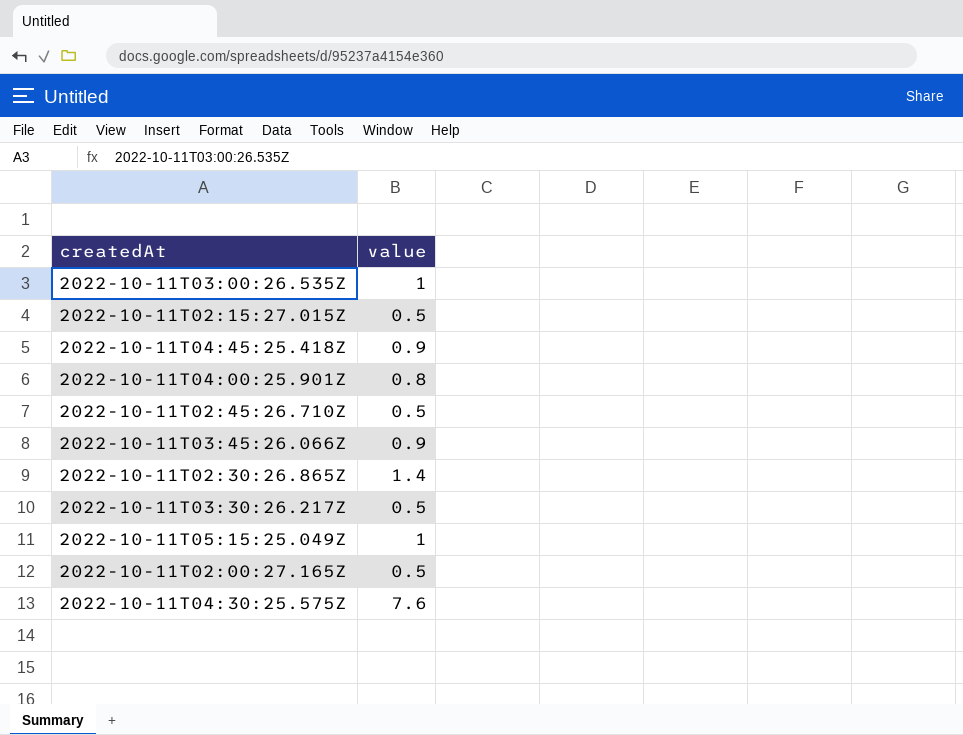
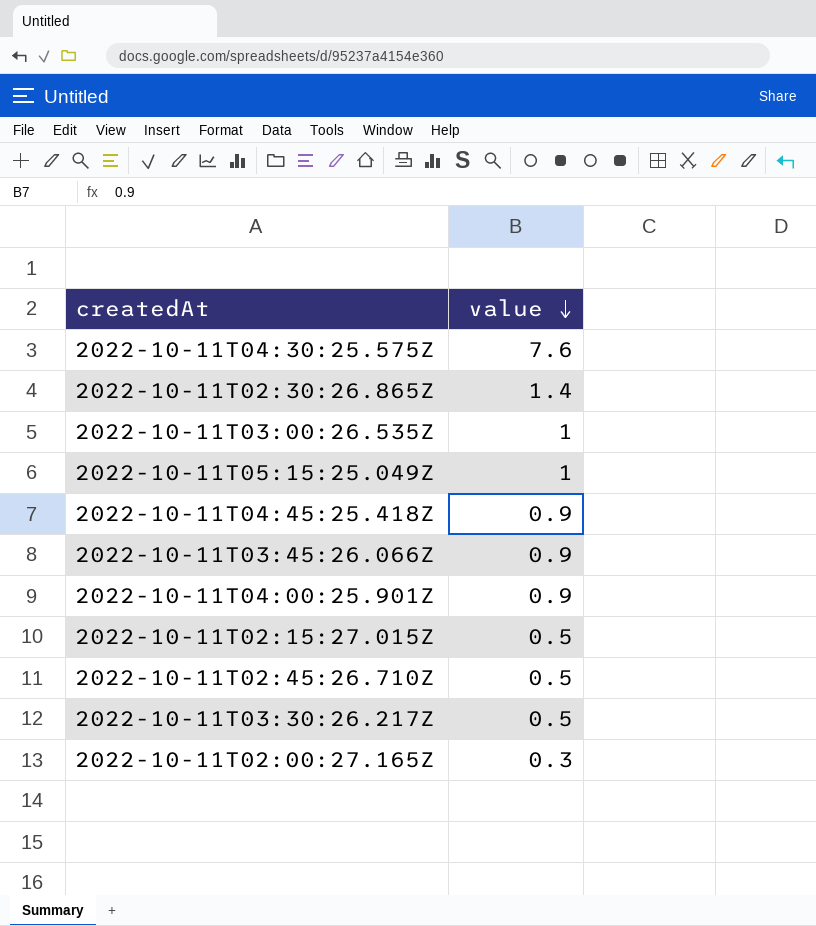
row order: none -> value descending
2022-10-11T04:00:25.901Z | value: 0.8 -> 0.9
2022-10-11T02:00:27.165Z | value: 0.5 -> 0.3

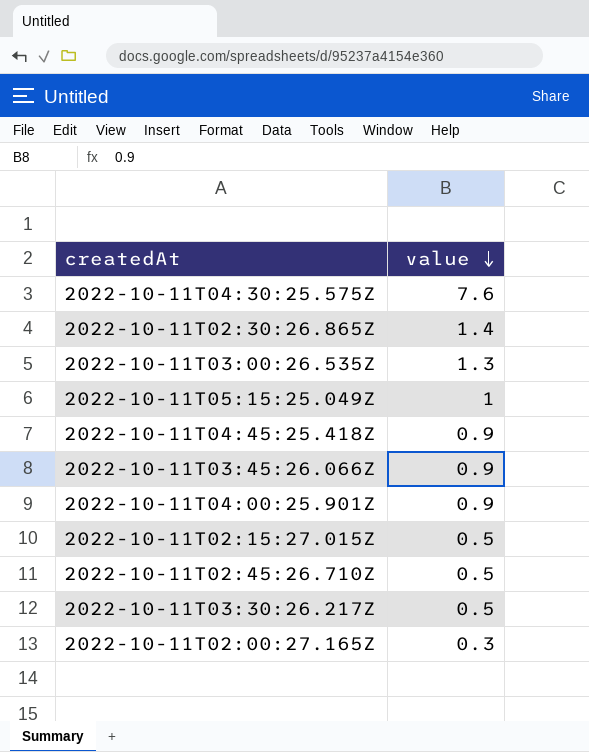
2022-10-11T03:00:26.535Z | value: 1 -> 1.3

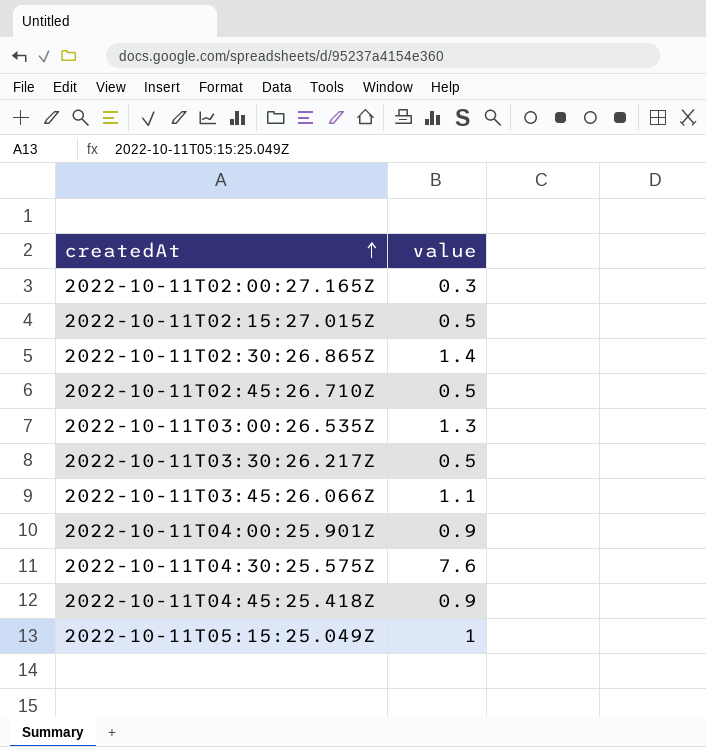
row order: value descending -> createdAt ascending
2022-10-11T03:45:26.066Z | value: 0.9 -> 1.1

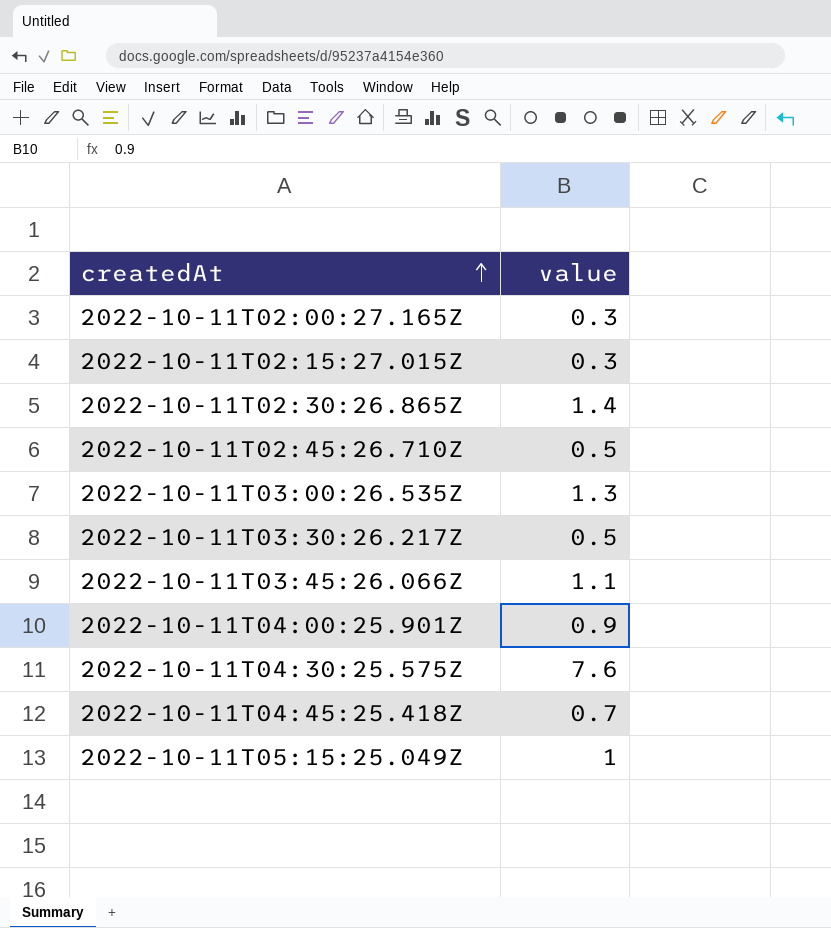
2022-10-11T02:15:27.015Z | value: 0.5 -> 0.3
2022-10-11T04:45:25.418Z | value: 0.9 -> 0.7

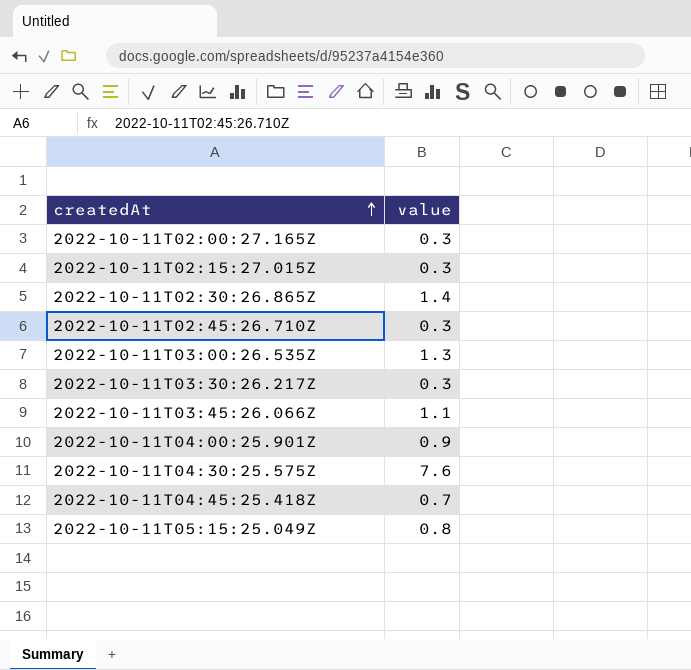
2022-10-11T02:45:26.710Z | value: 0.5 -> 0.3
2022-10-11T03:30:26.217Z | value: 0.5 -> 0.3
2022-10-11T05:15:25.049Z | value: 1 -> 0.8

